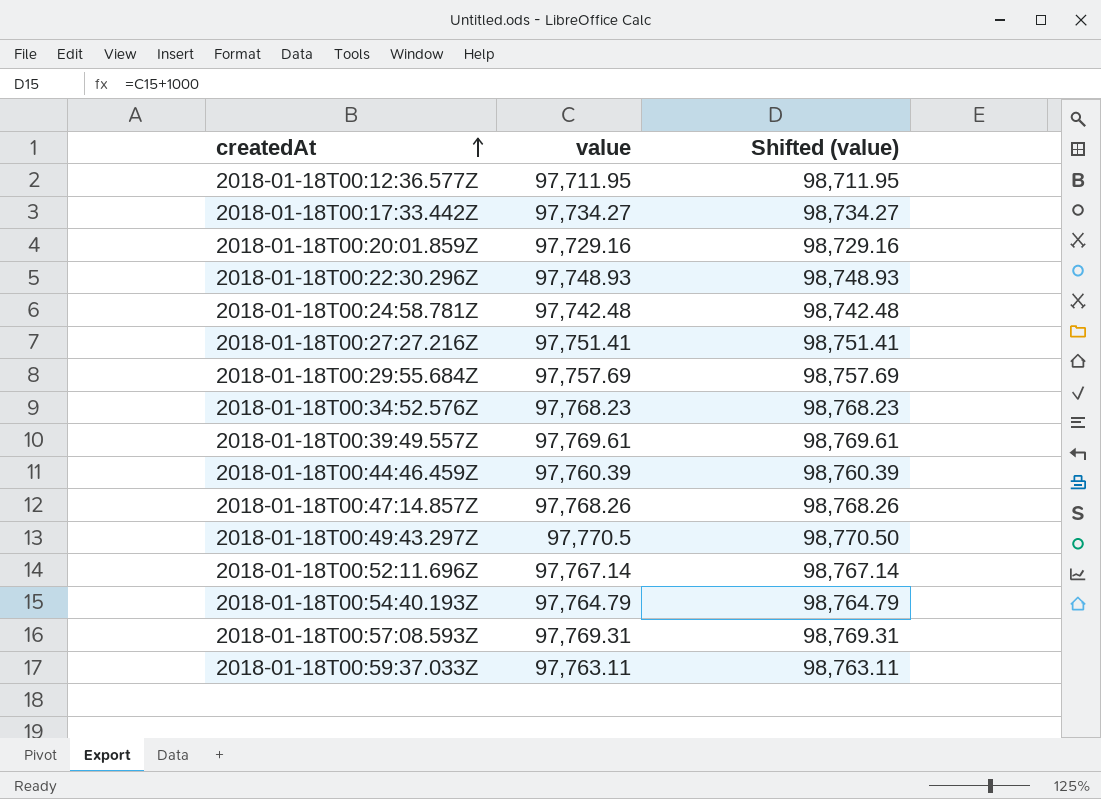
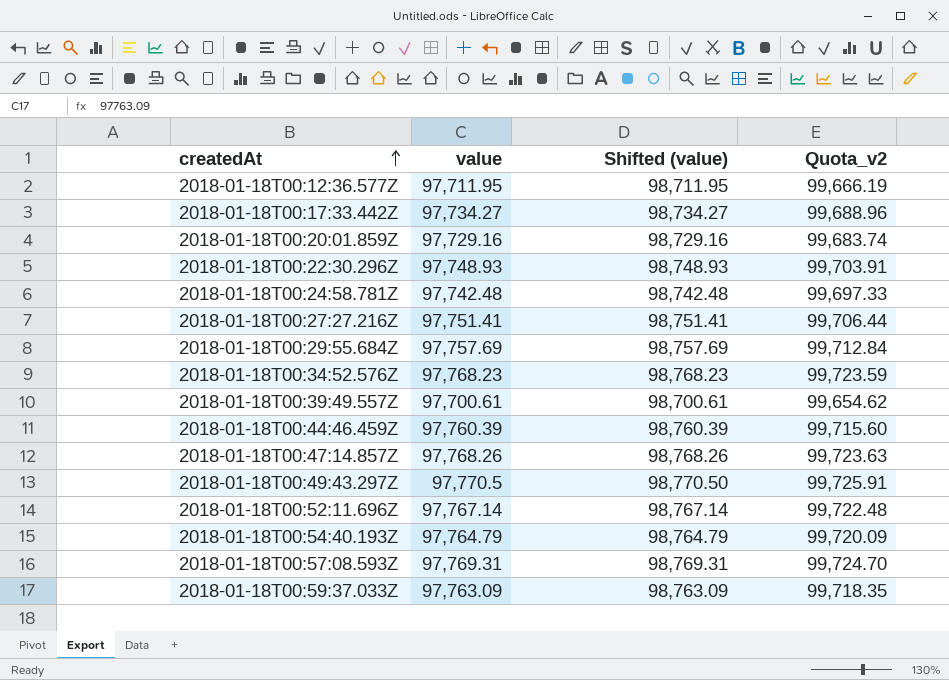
column Quota_v2 | formula: none -> [value] * 1.02
2018-01-18T00:39:49.557Z | value: 97,769.61 -> 97,700.61
2018-01-18T00:39:49.557Z | Shifted (value): 98,769.61 -> 98,700.61
2018-01-18T00:59:37.033Z | value: 97,763.11 -> 97,763.09
2018-01-18T00:59:37.033Z | Shifted (value): 98,763.11 -> 98,763.09

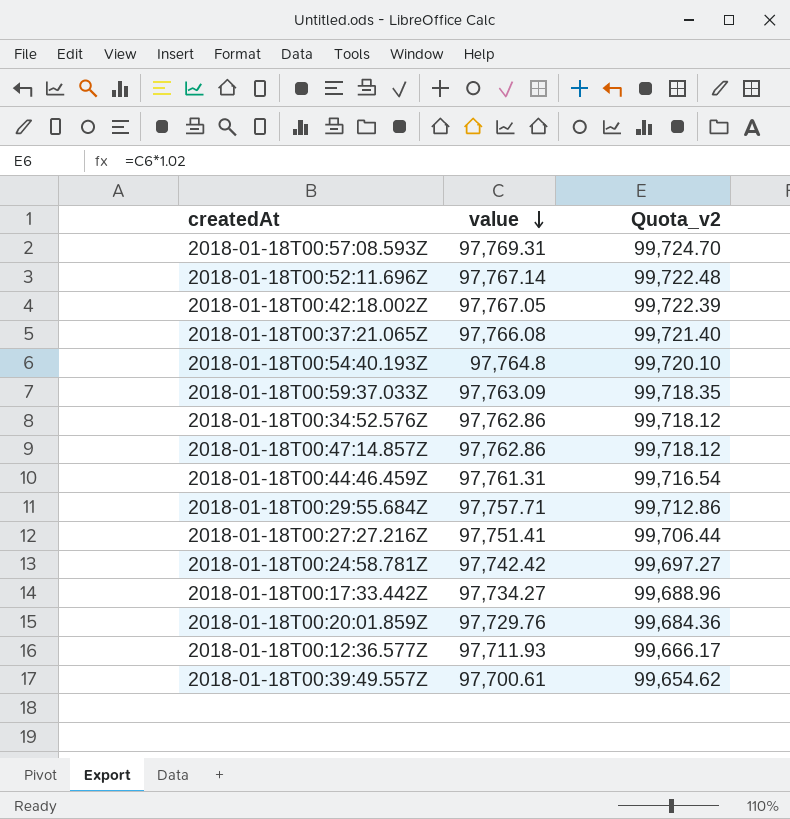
row order: createdAt ascending -> value descending
column Shifted (value) | formula: [value] + 1000 -> none
row 2018-01-18T00:22:30.296Z: 97,748.93 | 98,748.93 | 99,703.91 -> none
row 2018-01-18T00:49:43.297Z: 97,770.5 | 98,770.50 | 99,725.91 -> none
row 2018-01-18T00:42:18.002Z: none -> 97,767.05 | 99,722.39
row 2018-01-18T00:37:21.065Z: none -> 97,766.08 | 99,721.40
2018-01-18T00:54:40.193Z | value: 97,764.79 -> 97,764.8
2018-01-18T00:54:40.193Z | Quota_v2: 99,720.09 -> 99,720.10
2018-01-18T00:34:52.576Z | value: 97,768.23 -> 97,762.86
2018-01-18T00:34:52.576Z | Quota_v2: 99,723.59 -> 99,718.12
2018-01-18T00:47:14.857Z | value: 97,768.26 -> 97,762.86
2018-01-18T00:47:14.857Z | Quota_v2: 99,723.63 -> 99,718.12
2018-01-18T00:44:46.459Z | value: 97,760.39 -> 97,761.31
2018-01-18T00:44:46.459Z | Quota_v2: 99,715.60 -> 99,716.54
2018-01-18T00:29:55.684Z | value: 97,757.69 -> 97,757.71
2018-01-18T00:29:55.684Z | Quota_v2: 99,712.84 -> 99,712.86
2018-01-18T00:24:58.781Z | value: 97,742.48 -> 97,742.42
2018-01-18T00:24:58.781Z | Quota_v2: 99,697.33 -> 99,697.27
2018-01-18T00:20:01.859Z | value: 97,729.16 -> 97,729.76
2018-01-18T00:20:01.859Z | Quota_v2: 99,683.74 -> 99,684.36
2018-01-18T00:12:36.577Z | value: 97,711.95 -> 97,711.93
2018-01-18T00:12:36.577Z | Quota_v2: 99,666.19 -> 99,666.17

